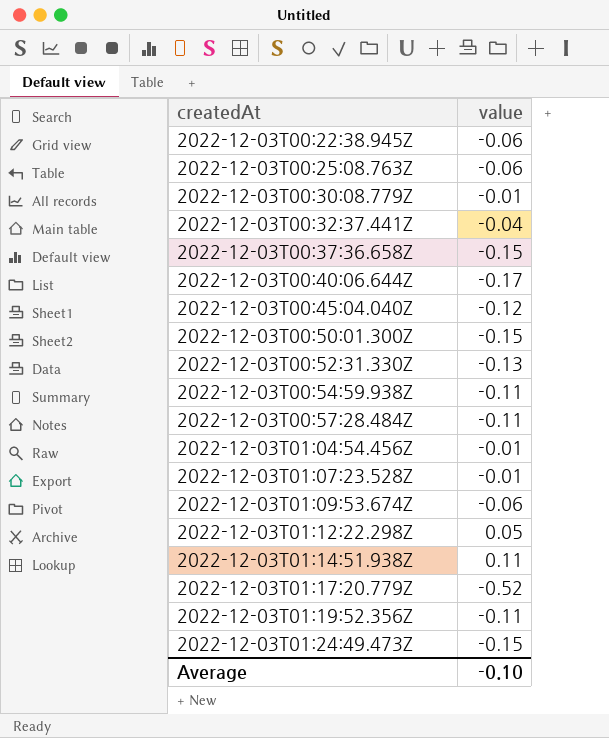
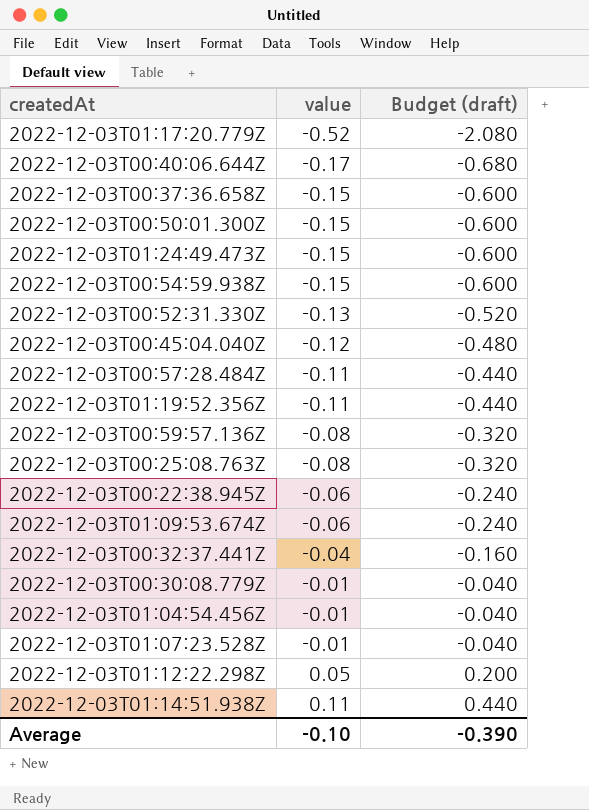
row order: createdAt ascending -> value ascending
column Budget (draft) | formula: none -> [value] * 4
2022-12-03T00:54:59.938Z | value: -0.11 -> -0.15
row 2022-12-03T00:59:57.136Z: none -> -0.08 | -0.320
2022-12-03T00:25:08.763Z | value: -0.06 -> -0.08

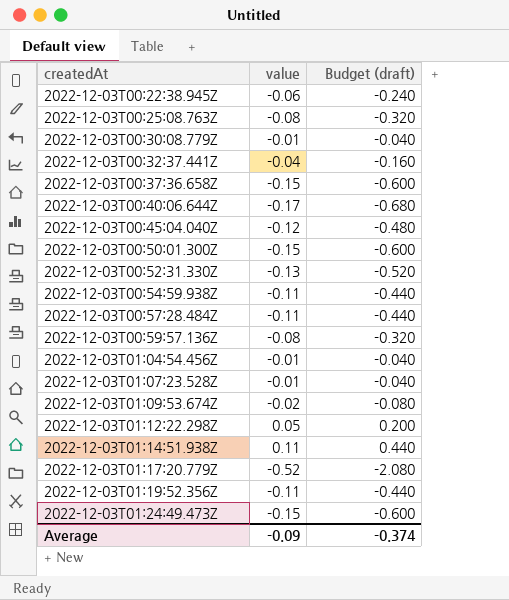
row order: value ascending -> createdAt ascending
2022-12-03T00:54:59.938Z | value: -0.15 -> -0.11
2022-12-03T00:54:59.938Z | Budget (draft): -0.600 -> -0.440
2022-12-03T01:09:53.674Z | value: -0.06 -> -0.02
2022-12-03T01:09:53.674Z | Budget (draft): -0.240 -> -0.080
Average | value: -0.10 -> -0.09
Average | Budget (draft): -0.390 -> -0.374

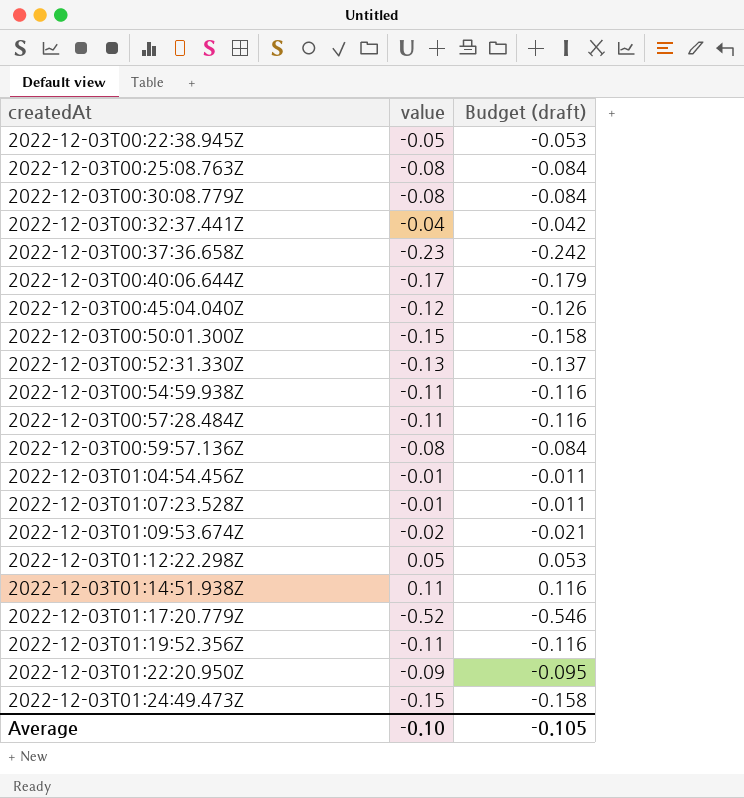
column Budget (draft) | formula: [value] * 4 -> [value] * 1.05
2022-12-03T00:22:38.945Z | value: -0.06 -> -0.05
2022-12-03T00:30:08.779Z | value: -0.01 -> -0.08
2022-12-03T00:37:36.658Z | value: -0.15 -> -0.23
row 2022-12-03T01:22:20.950Z: none -> -0.09 | -0.095
Average | value: -0.09 -> -0.10
Average | Budget (draft): -0.374 -> -0.105

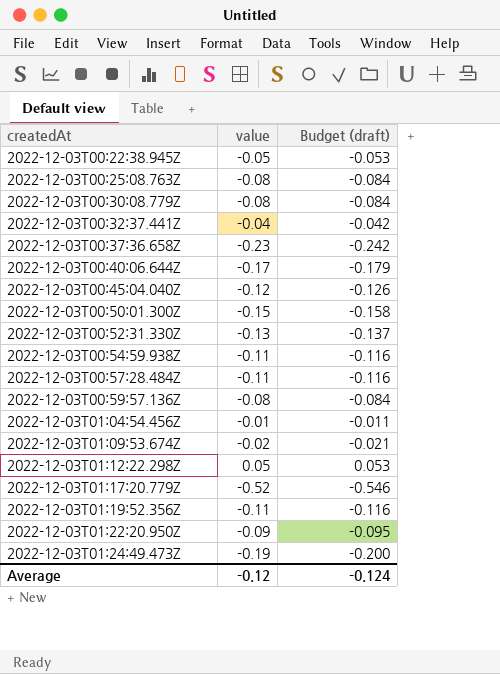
row 2022-12-03T01:07:23.528Z: -0.01 | -0.011 -> none
row 2022-12-03T01:14:51.938Z: 0.11 | 0.116 -> none
2022-12-03T01:24:49.473Z | value: -0.15 -> -0.19
2022-12-03T01:24:49.473Z | Budget (draft): -0.158 -> -0.200
Average | value: -0.10 -> -0.12
Average | Budget (draft): -0.105 -> -0.124

